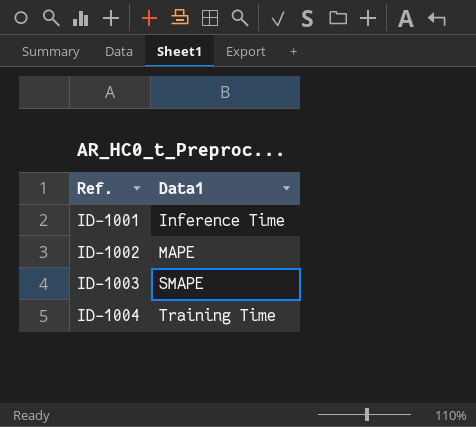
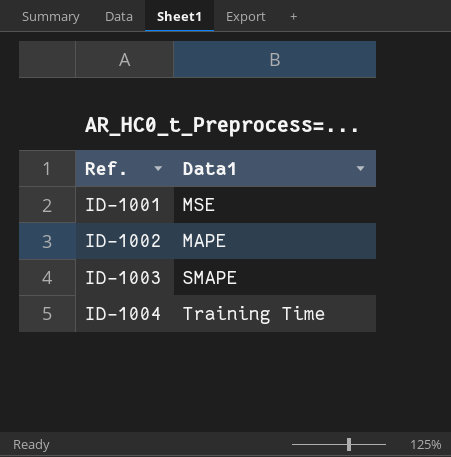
ID-1001 | Data1: Inference Time -> MSE

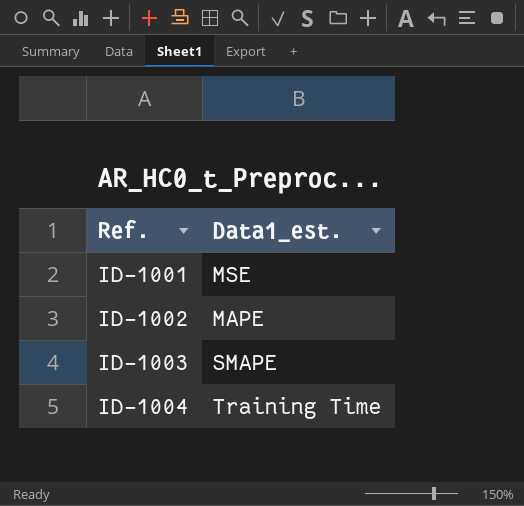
column name: Data1 -> Data1_est.

